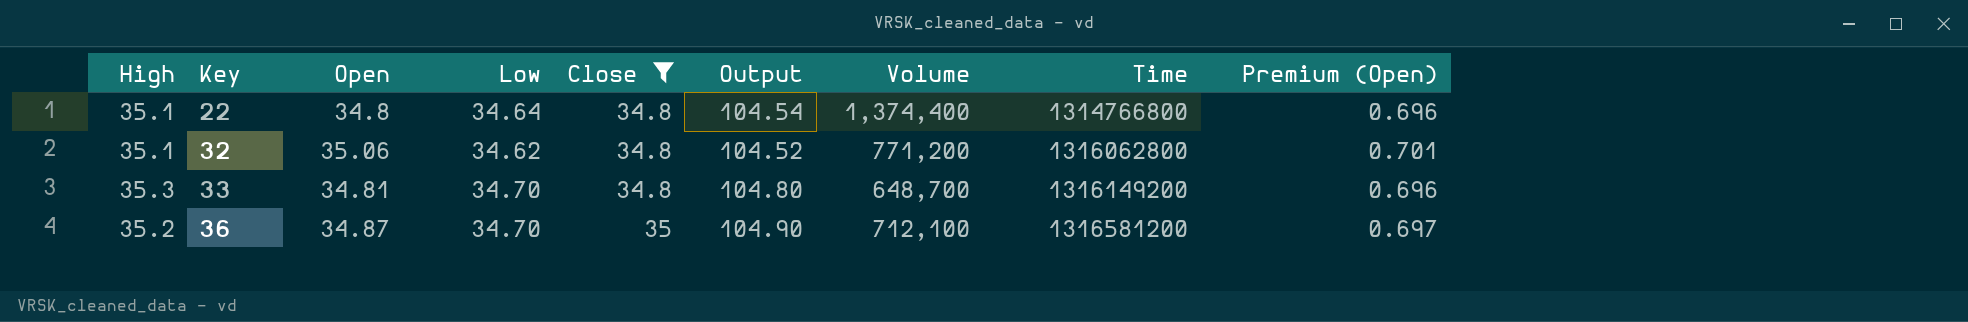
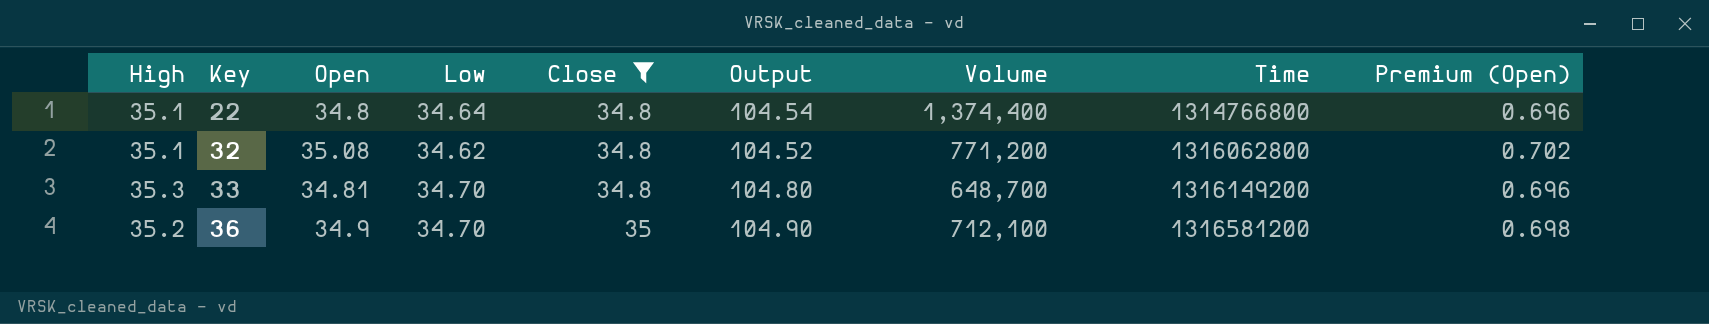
32 | Open: 35.06 -> 35.08
32 | Premium (Open): 0.701 -> 0.702
36 | Open: 34.87 -> 34.9
36 | Premium (Open): 0.697 -> 0.698

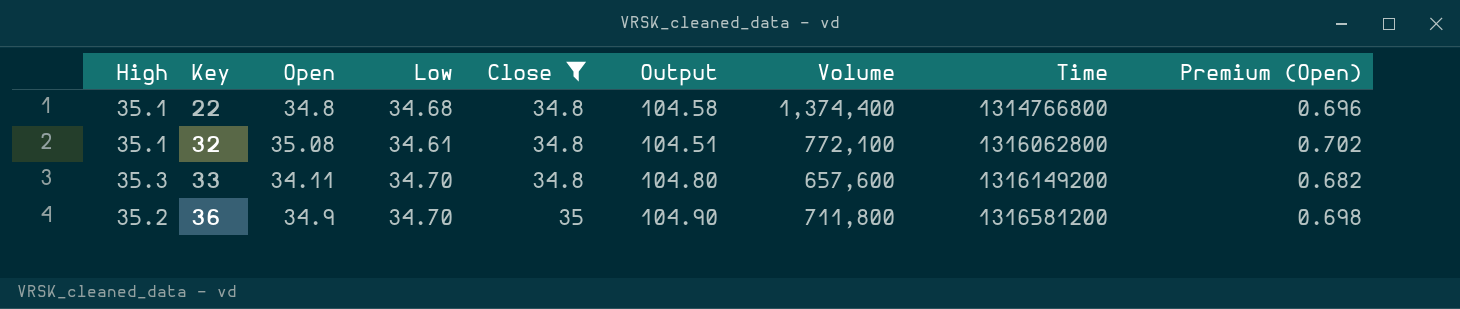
22 | Low: 34.64 -> 34.68
22 | Output: 104.54 -> 104.58
32 | Low: 34.62 -> 34.61
32 | Output: 104.52 -> 104.51
32 | Volume: 771,200 -> 772,100
33 | Open: 34.81 -> 34.11
33 | Volume: 648,700 -> 657,600
33 | Premium (Open): 0.696 -> 0.682
36 | Volume: 712,100 -> 711,800

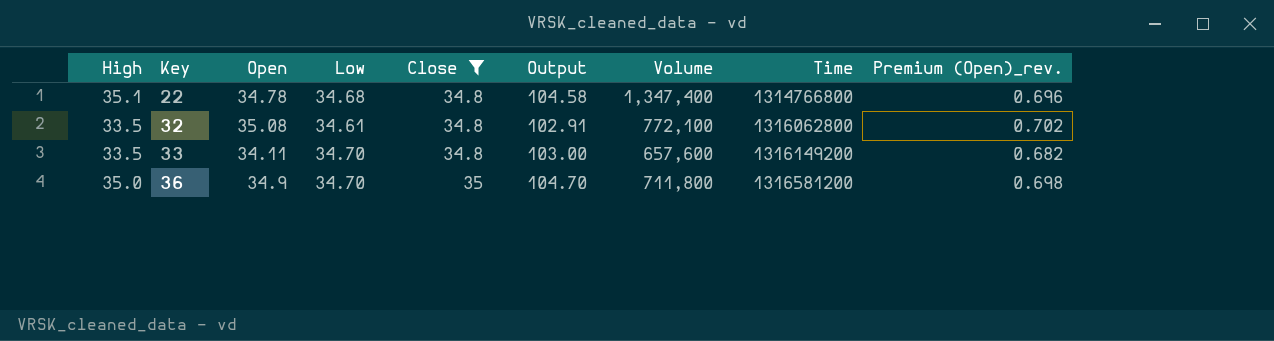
column name: Premium (Open) -> Premium (Open)_rev.
22 | Open: 34.8 -> 34.78
22 | Volume: 1,374,400 -> 1,347,400
32 | High: 35.1 -> 33.5
32 | Output: 104.51 -> 102.91
33 | High: 35.3 -> 33.5
33 | Output: 104.80 -> 103.00
36 | High: 35.2 -> 35.0
36 | Output: 104.90 -> 104.70

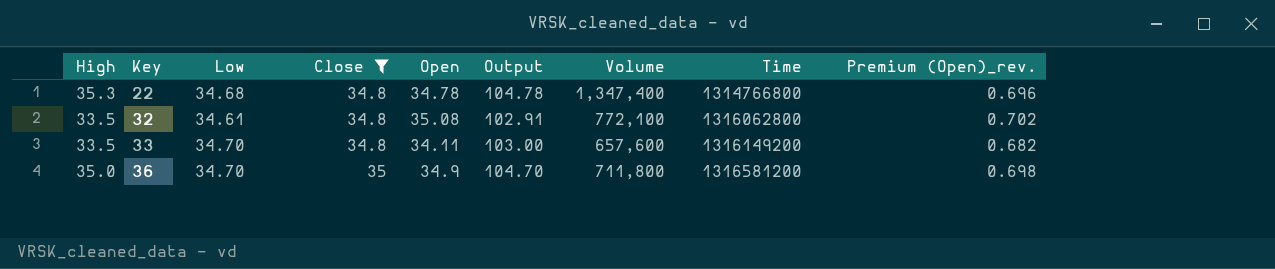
column Open | position: 3 -> 5
22 | High: 35.1 -> 35.3
22 | Output: 104.58 -> 104.78

